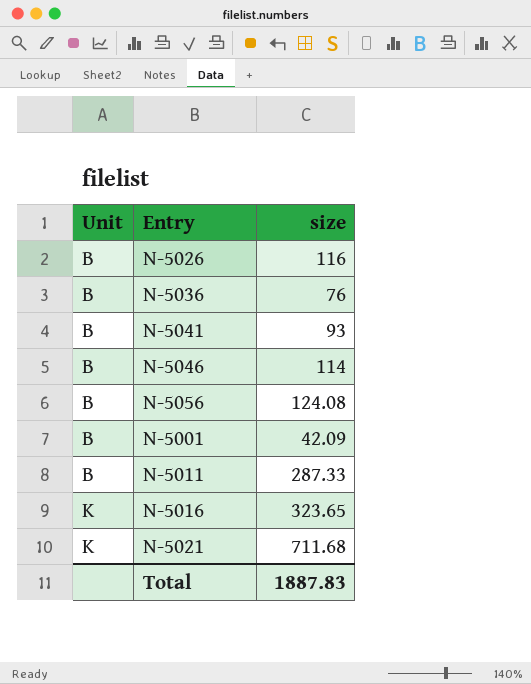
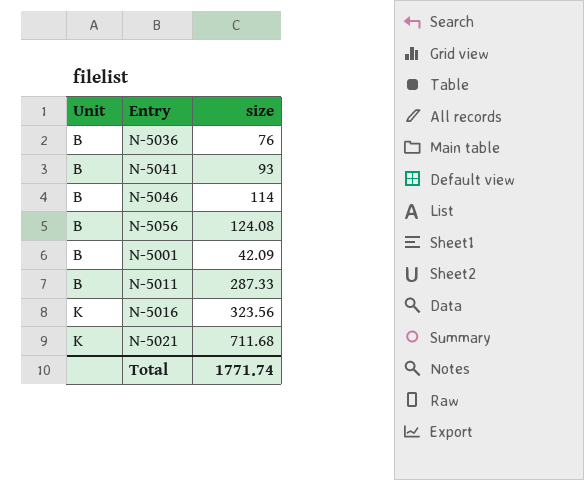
row N-5026: B | 116 -> none
N-5016 | size: 323.65 -> 323.56
Total | size: 1887.83 -> 1771.74

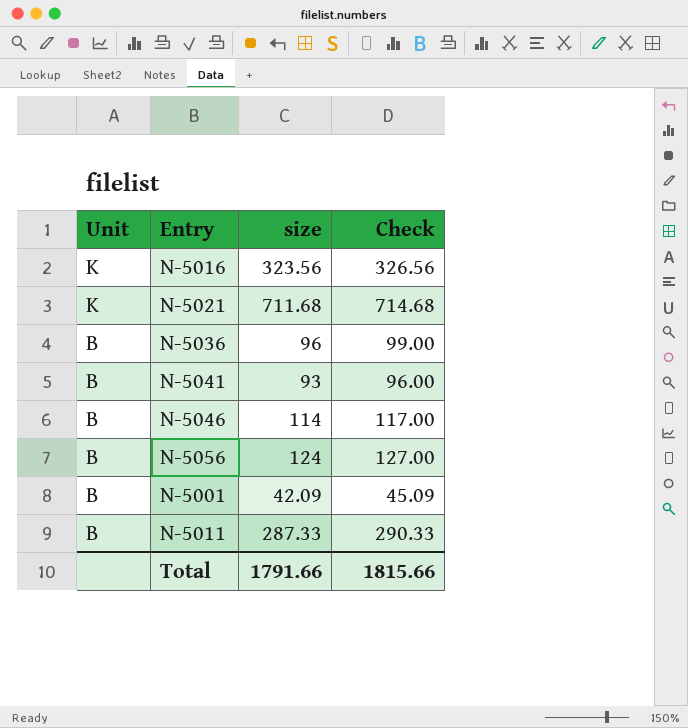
row order: Unit ascending -> Unit descending
column Check | formula: none -> [size] + 3
N-5036 | size: 76 -> 96
N-5056 | size: 124.08 -> 124
Total | size: 1771.74 -> 1791.66

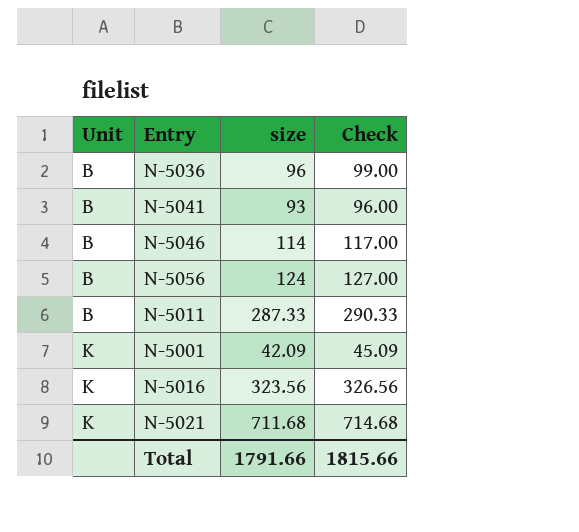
row order: Unit descending -> Unit ascending
N-5001 | Unit: B -> K

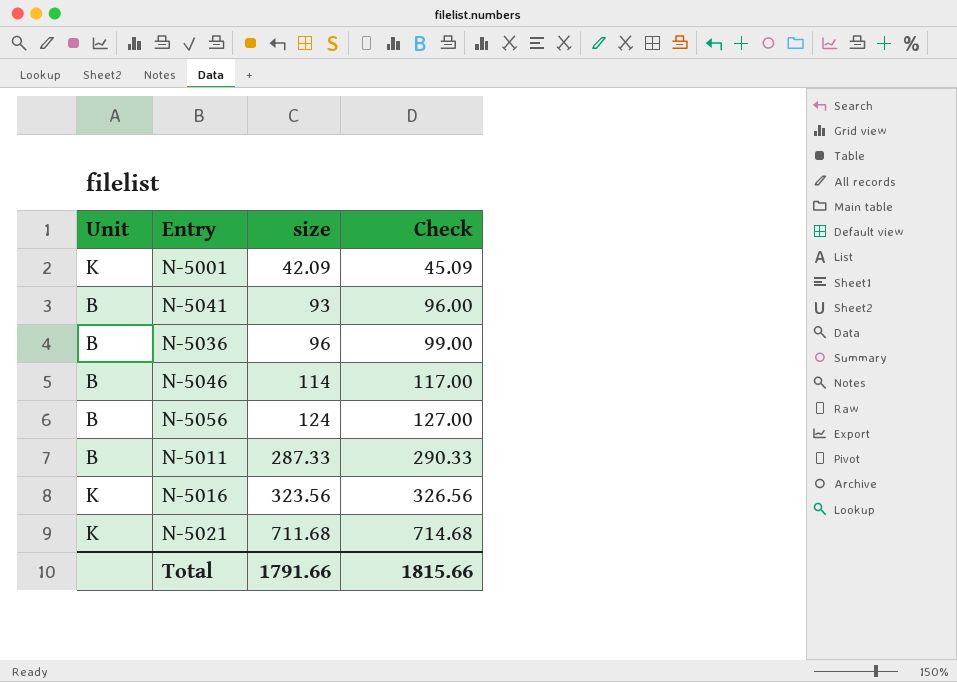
row order: Unit ascending -> size ascending

